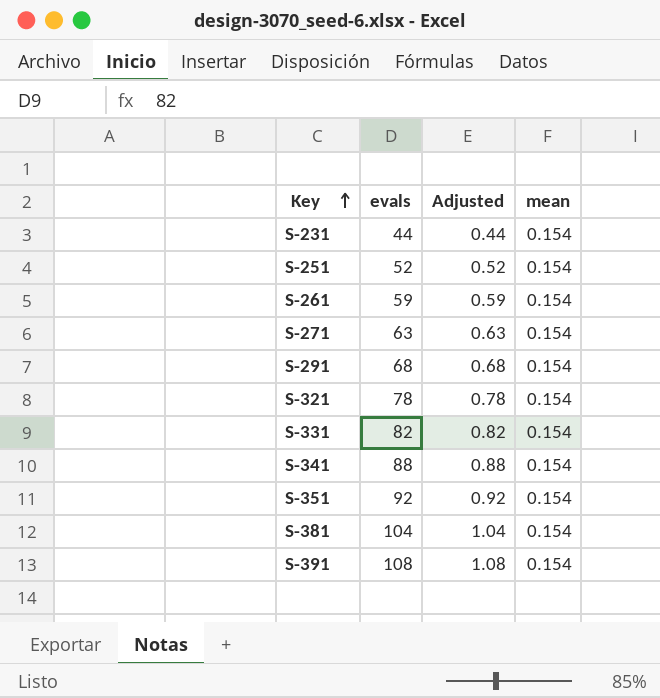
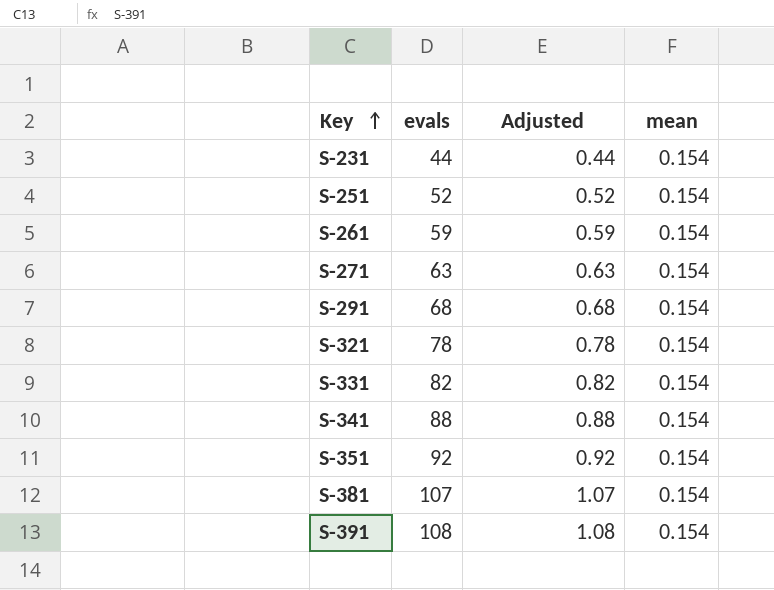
S-381 | evals: 104 -> 107
S-381 | Adjusted: 1.04 -> 1.07

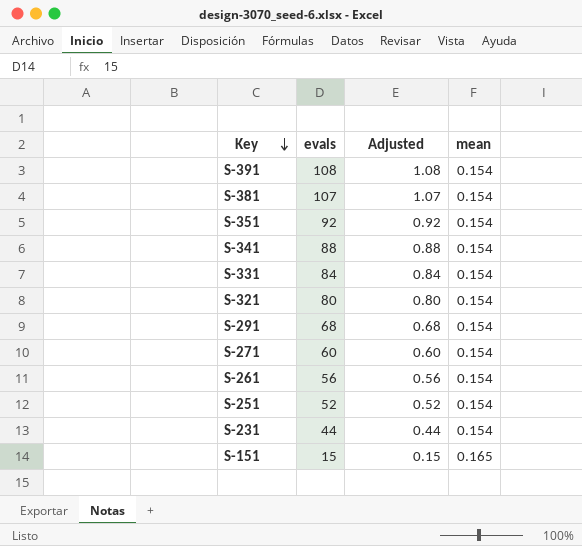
row order: Key ascending -> Key descending
S-331 | evals: 82 -> 84
S-331 | Adjusted: 0.82 -> 0.84
S-321 | evals: 78 -> 80
S-321 | Adjusted: 0.78 -> 0.80
S-271 | evals: 63 -> 60
S-271 | Adjusted: 0.63 -> 0.60
S-261 | evals: 59 -> 56
S-261 | Adjusted: 0.59 -> 0.56
row S-151: none -> 15 | 0.15 | 0.165

